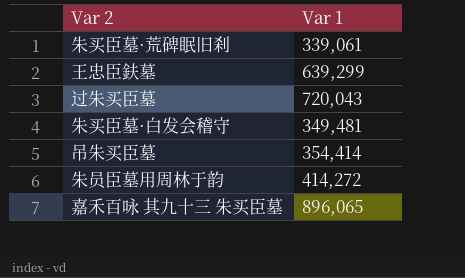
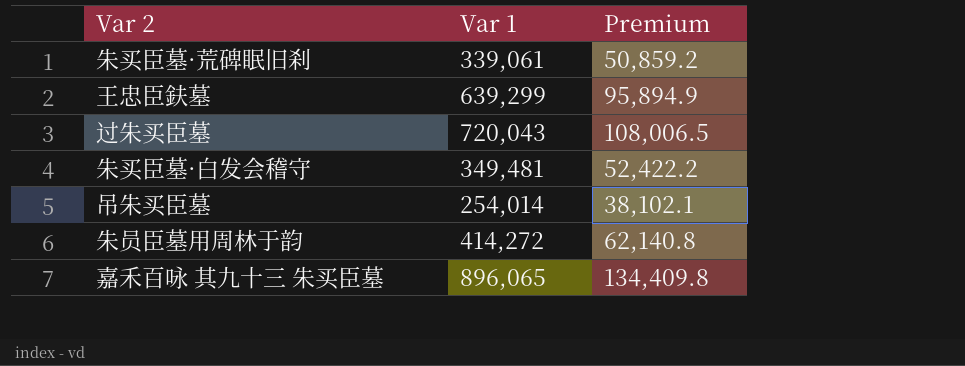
column Premium | formula: none -> [Var 1] * 0.15
吊朱买臣墓 | Var 1: 354,414 -> 254,014

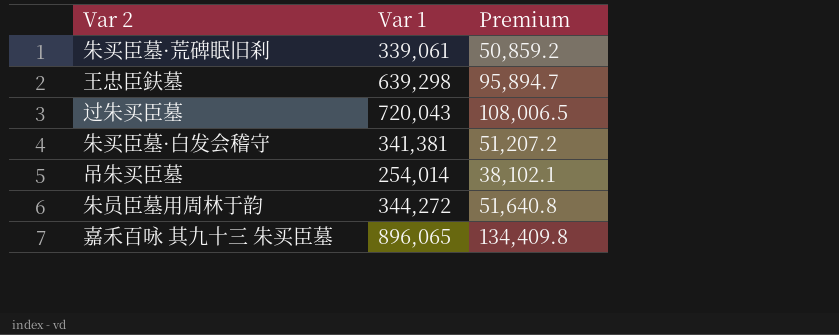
王忠臣鈇墓 | Var 1: 639,299 -> 639,298
王忠臣鈇墓 | Premium: 95,894.9 -> 95,894.7
朱买臣墓·白发会稽守 | Var 1: 349,481 -> 341,381
朱买臣墓·白发会稽守 | Premium: 52,422.2 -> 51,207.2
朱员臣墓用周林于韵 | Var 1: 414,272 -> 344,272
朱员臣墓用周林于韵 | Premium: 62,140.8 -> 51,640.8

